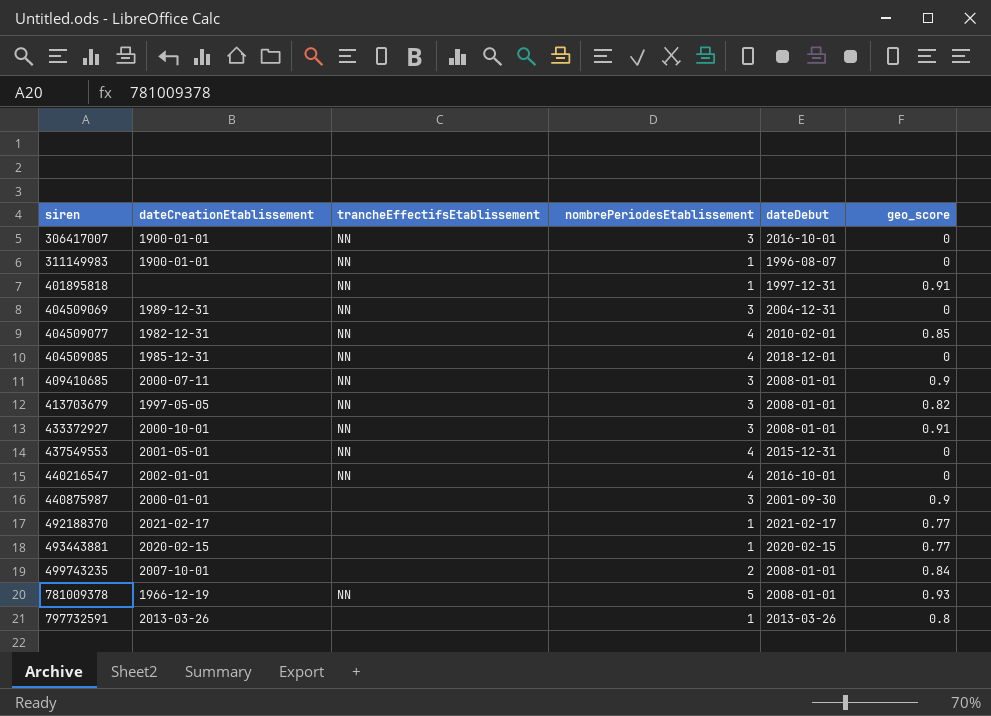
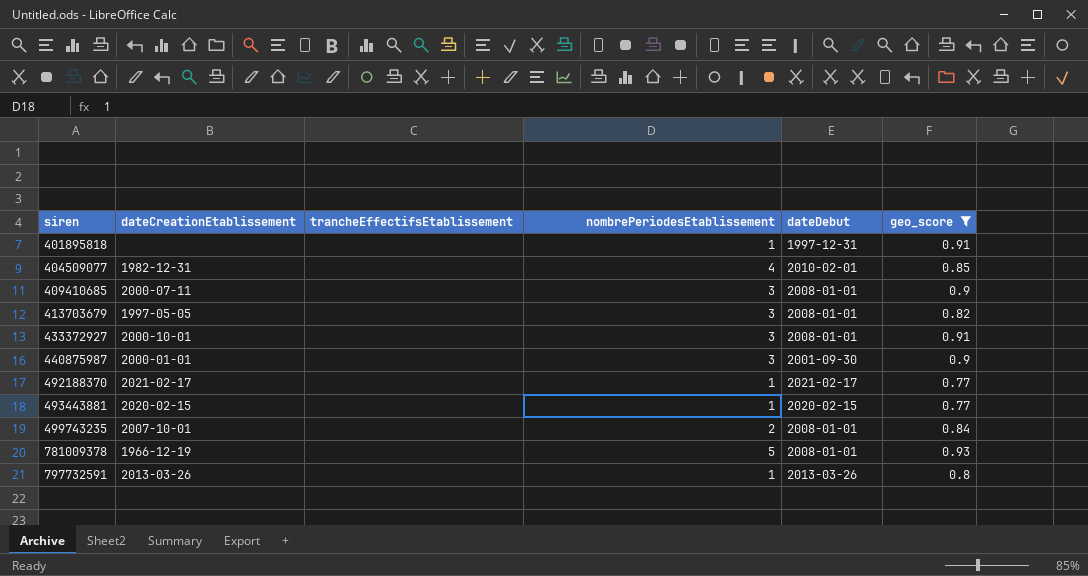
filter: none -> geo_score != 0
401895818 | trancheEffectifsEtablissement: NN -> none
404509077 | trancheEffectifsEtablissement: NN -> none
409410685 | trancheEffectifsEtablissement: NN -> none
413703679 | trancheEffectifsEtablissement: NN -> none
433372927 | trancheEffectifsEtablissement: NN -> none
781009378 | trancheEffectifsEtablissement: NN -> none

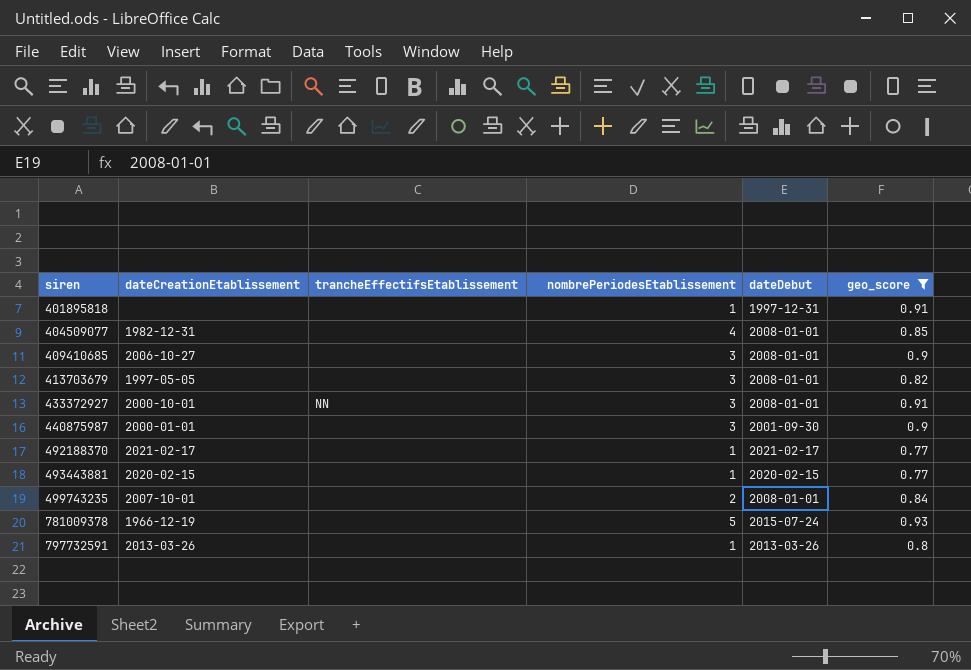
404509077 | dateDebut: 2010-02-01 -> 2008-01-01
409410685 | dateCreationEtablissement: 2000-07-11 -> 2006-10-27
433372927 | trancheEffectifsEtablissement: none -> NN
781009378 | dateDebut: 2008-01-01 -> 2015-07-24

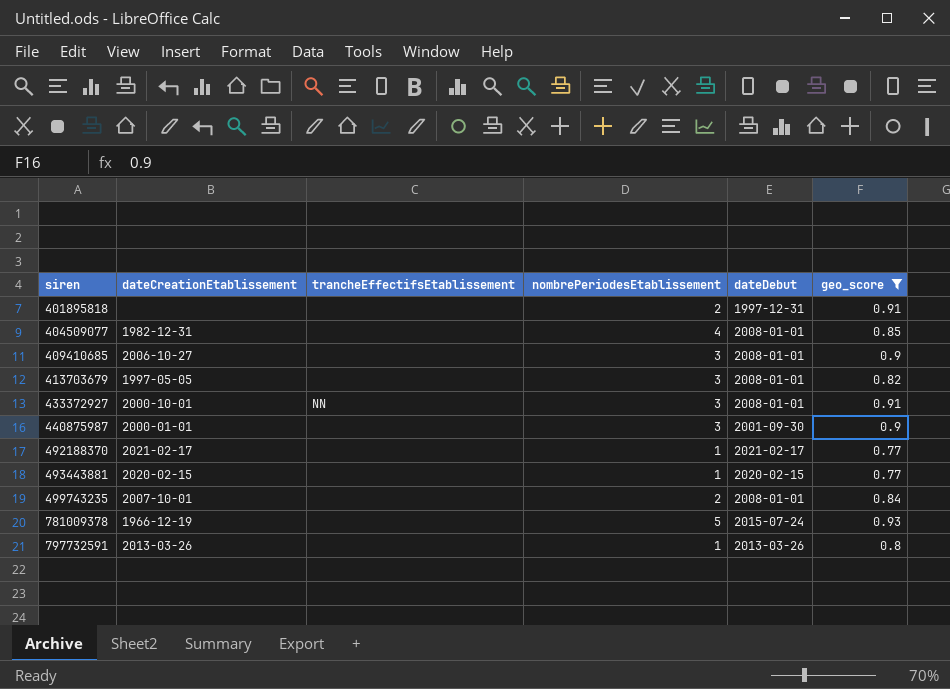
401895818 | nombrePeriodesEtablissement: 1 -> 2

